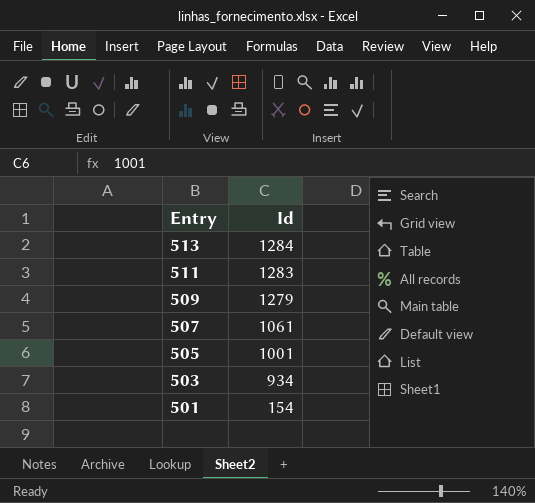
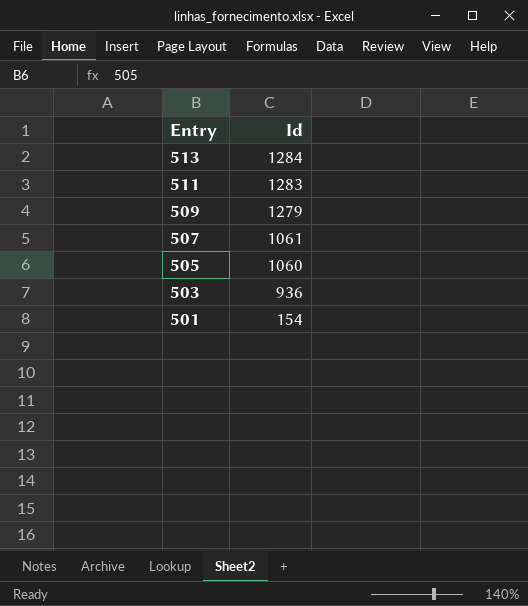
505 | Id: 1001 -> 1060
503 | Id: 934 -> 936

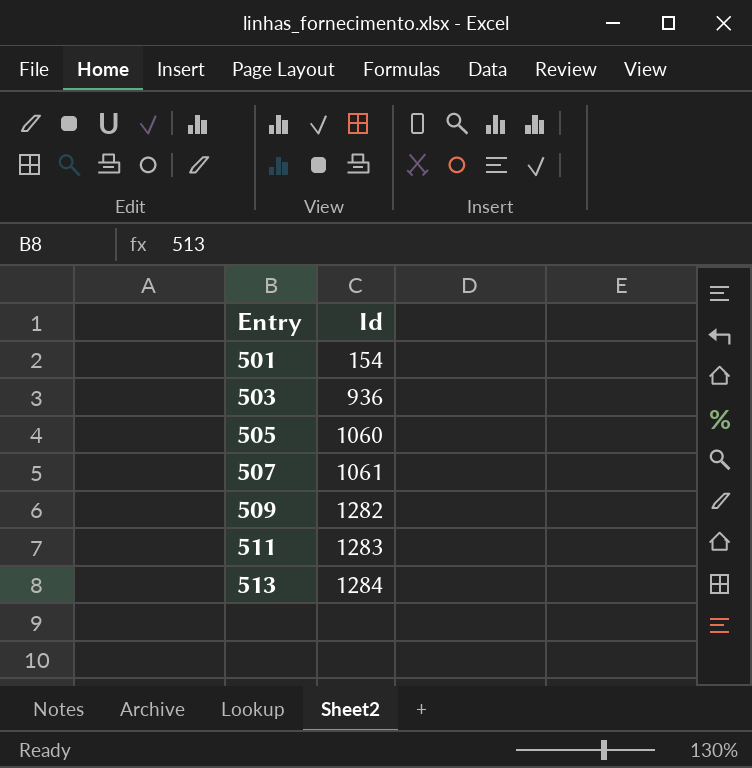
row order: Entry descending -> Entry ascending
509 | Id: 1279 -> 1282

